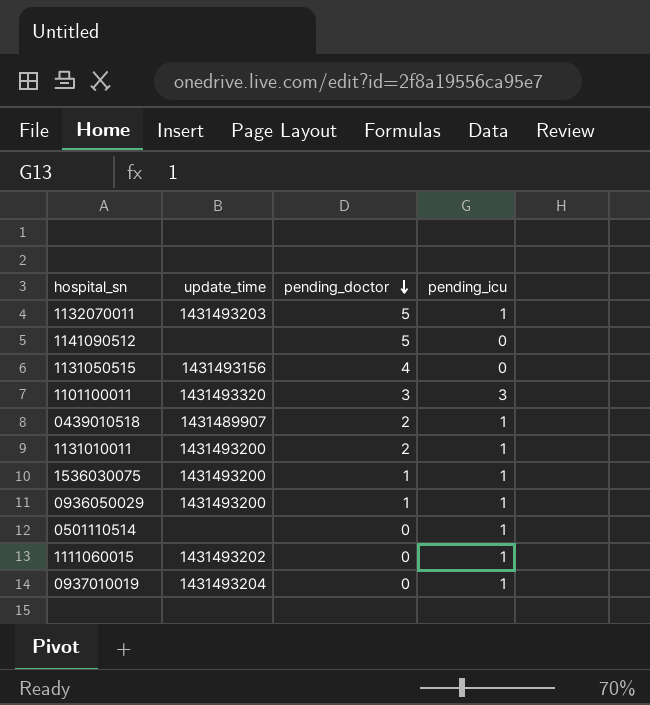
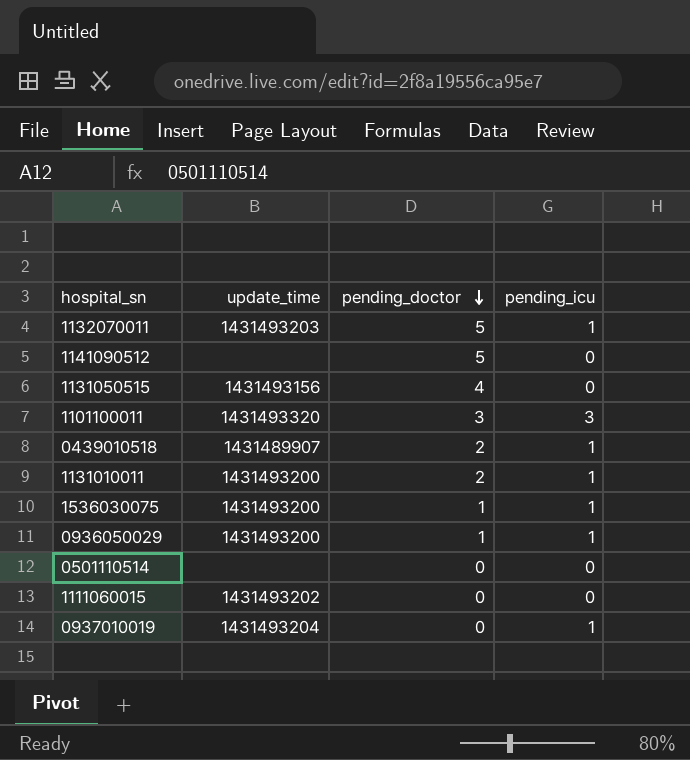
0501110514 | pending_icu: 1 -> 0
1111060015 | pending_icu: 1 -> 0

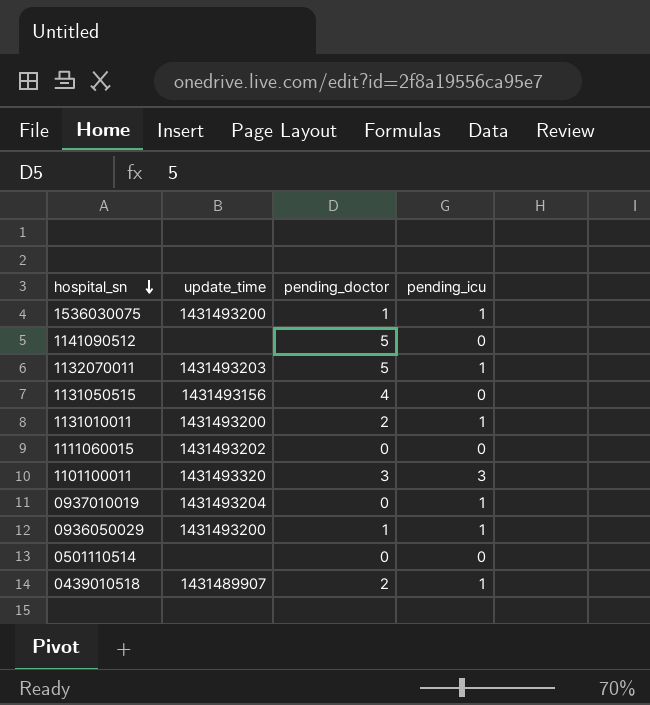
row order: pending_doctor descending -> hospital_sn descending

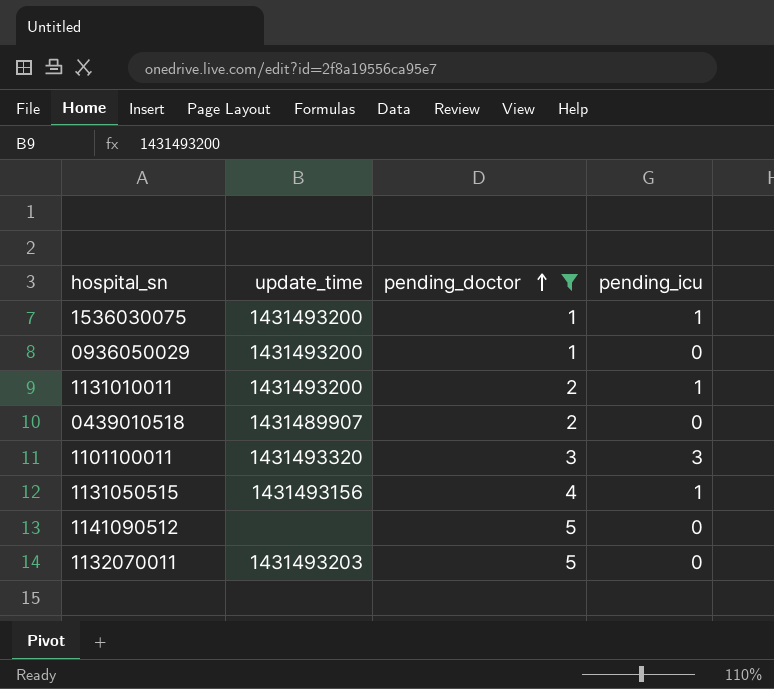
filter: none -> pending_doctor != 0
row order: hospital_sn descending -> pending_doctor ascending
0936050029 | pending_icu: 1 -> 0
0439010518 | pending_icu: 1 -> 0
1131050515 | pending_icu: 0 -> 1
1132070011 | pending_icu: 1 -> 0

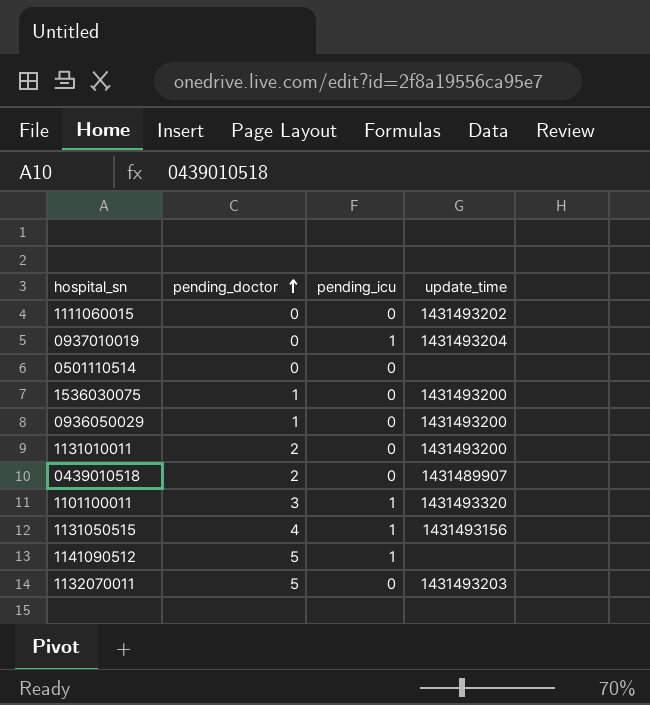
filter: pending_doctor != 0 -> none
column update_time | position: 2 -> 4
1536030075 | pending_icu: 1 -> 0
1131010011 | pending_icu: 1 -> 0
1101100011 | pending_icu: 3 -> 1
1141090512 | pending_icu: 0 -> 1

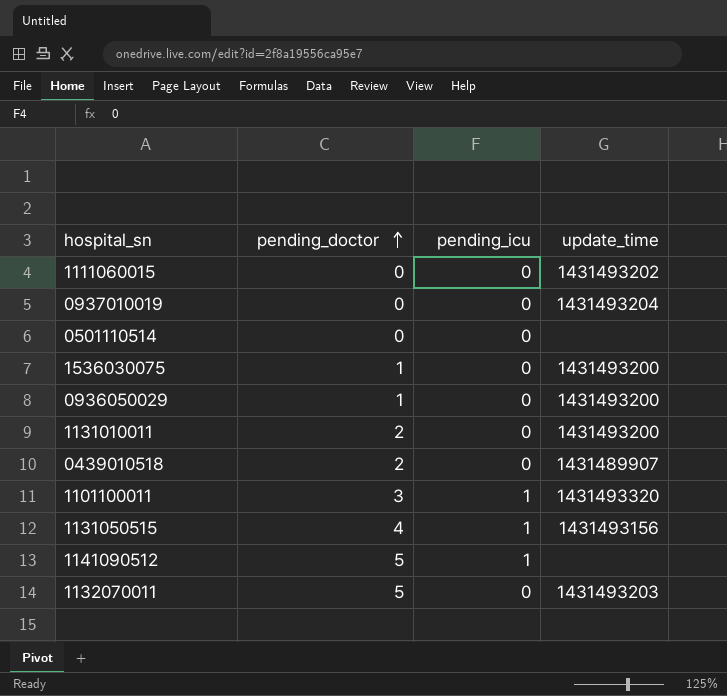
0937010019 | pending_icu: 1 -> 0

